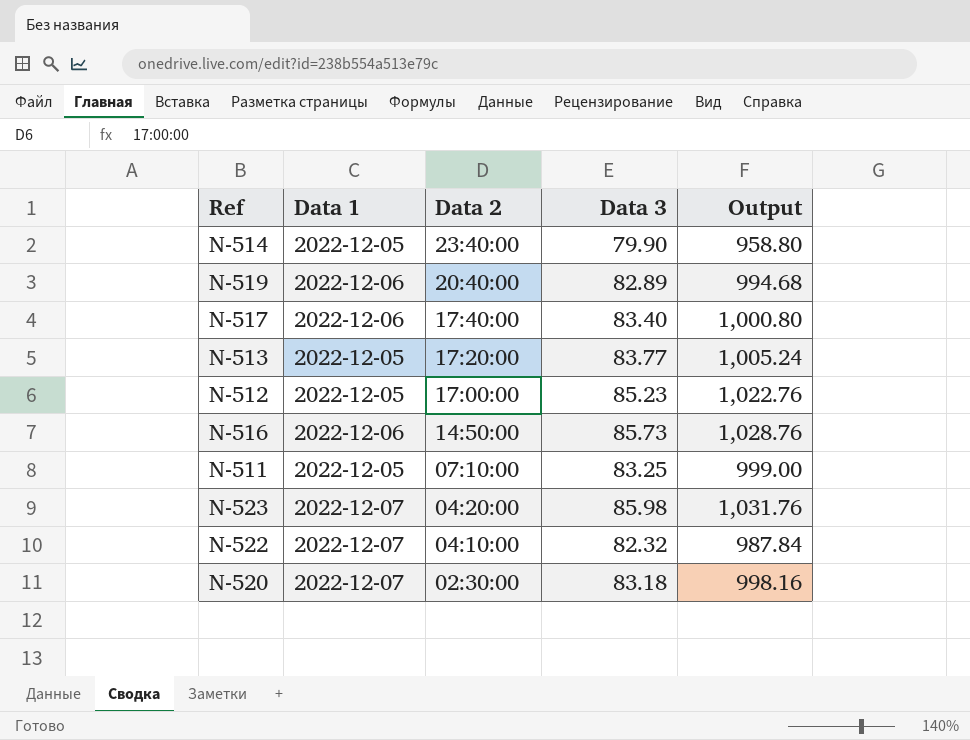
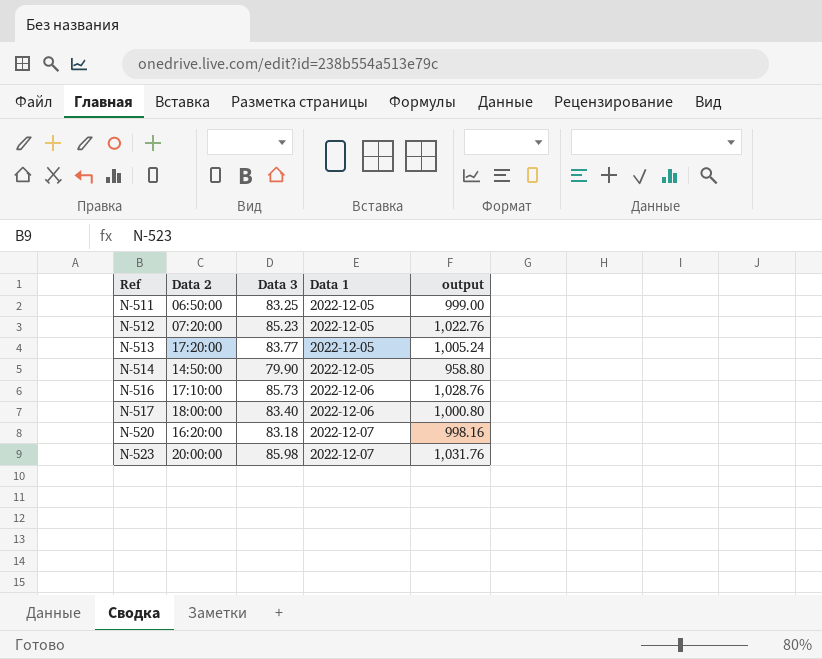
row order: Data 2 descending -> Ref ascending
column Data 1 | position: 2 -> 4
column name: Output -> output
row N-519: 2022-12-06 | 20:40:00 | 82.89 | 994.68 -> none
row N-522: 2022-12-07 | 04:10:00 | 82.32 | 987.84 -> none
N-511 | Data 2: 07:10:00 -> 06:50:00
N-512 | Data 2: 17:00:00 -> 07:20:00
N-514 | Data 2: 23:40:00 -> 14:50:00
N-516 | Data 2: 14:50:00 -> 17:10:00
N-517 | Data 2: 17:40:00 -> 18:00:00
N-520 | Data 2: 02:30:00 -> 16:20:00
N-523 | Data 2: 04:20:00 -> 20:00:00

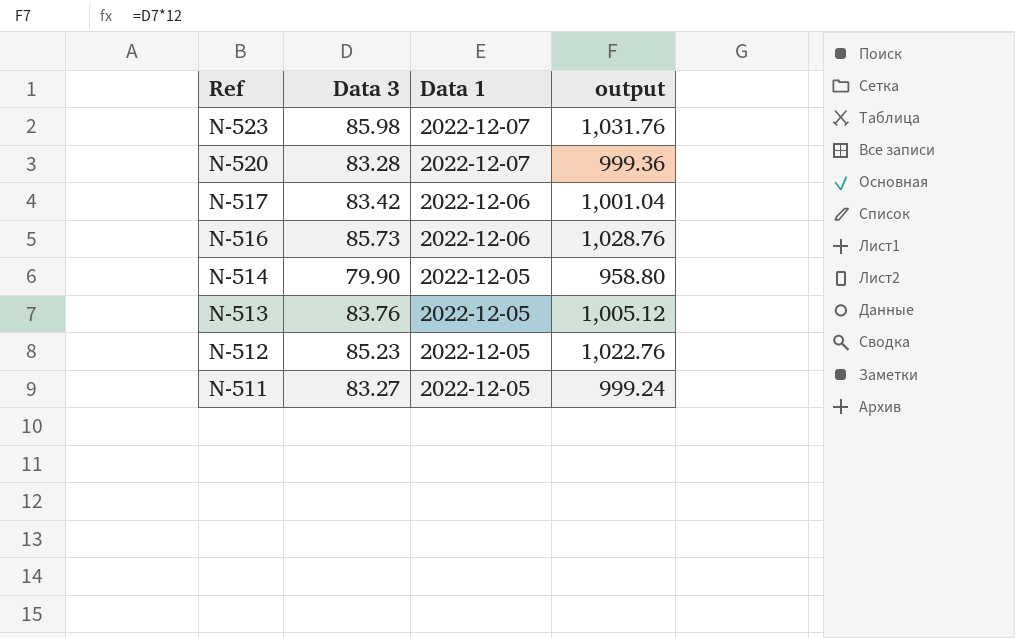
row order: Ref ascending -> Ref descending
column Data 2 | position: 2 -> none
N-520 | Data 3: 83.18 -> 83.28
N-520 | output: 998.16 -> 999.36
N-517 | Data 3: 83.40 -> 83.42
N-517 | output: 1,000.80 -> 1,001.04
N-513 | Data 3: 83.77 -> 83.76
N-513 | output: 1,005.24 -> 1,005.12
N-511 | Data 3: 83.25 -> 83.27
N-511 | output: 999.00 -> 999.24

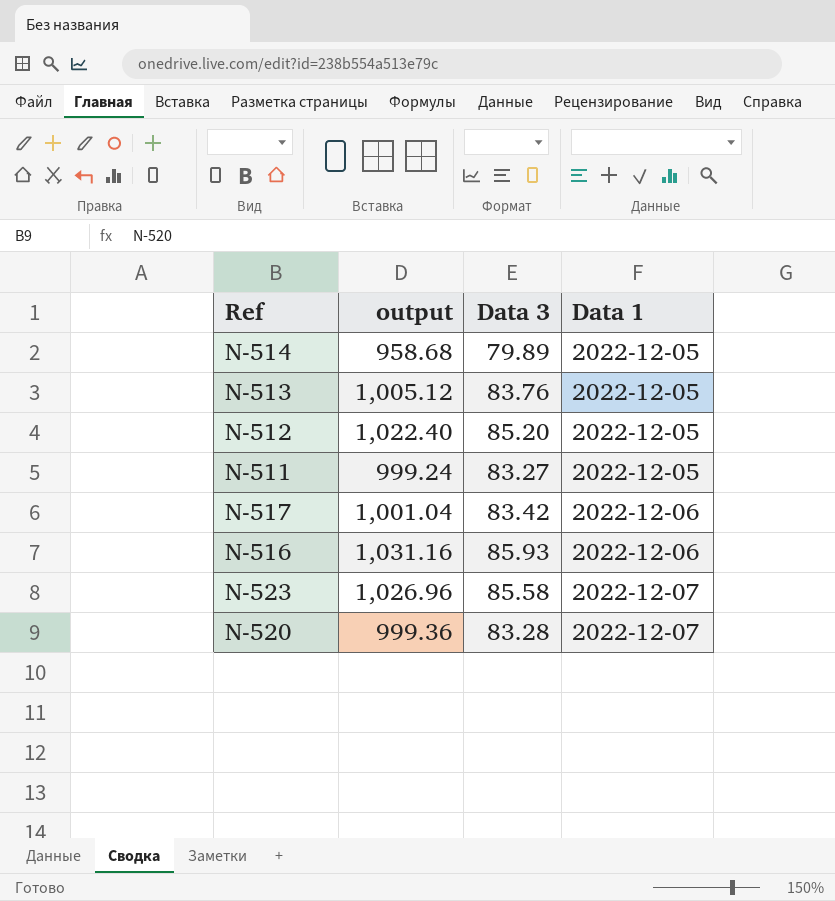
row order: Ref descending -> Data 1 ascending
column output | position: 4 -> 2
N-514 | output: 958.80 -> 958.68
N-514 | Data 3: 79.90 -> 79.89
N-512 | output: 1,022.76 -> 1,022.40
N-512 | Data 3: 85.23 -> 85.20
N-516 | output: 1,028.76 -> 1,031.16
N-516 | Data 3: 85.73 -> 85.93
N-523 | output: 1,031.76 -> 1,026.96
N-523 | Data 3: 85.98 -> 85.58

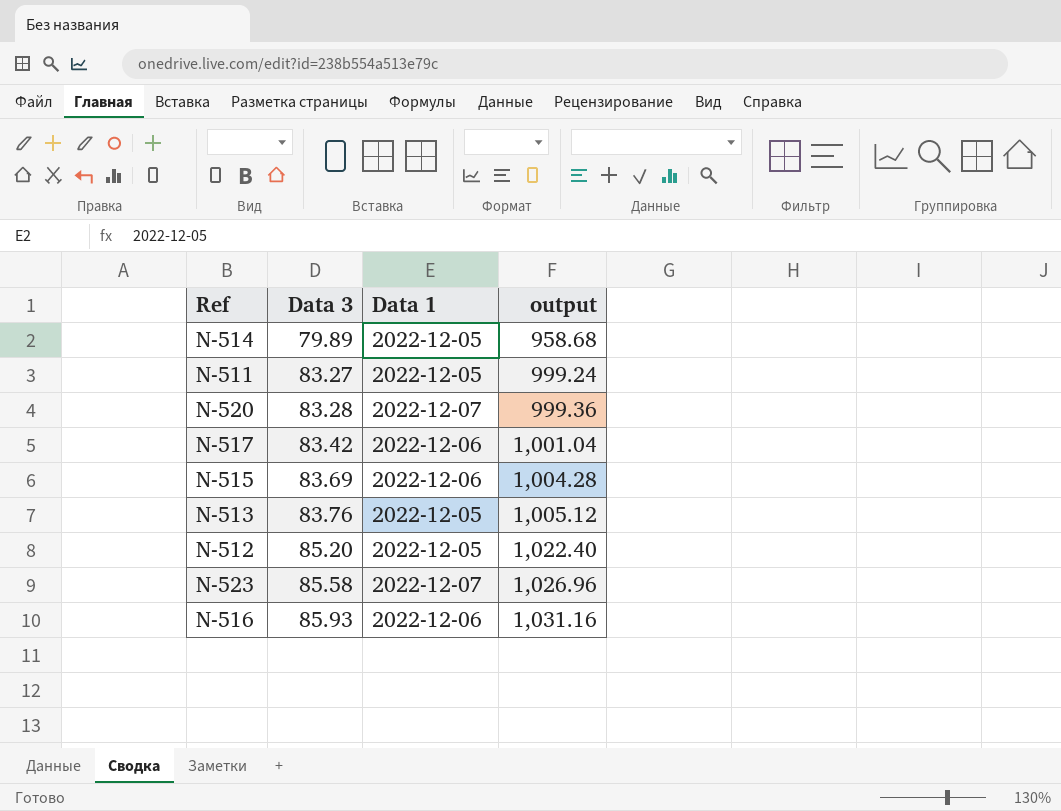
row order: Data 1 ascending -> Data 3 ascending
column output | position: 2 -> 4
row N-515: none -> 83.69 | 2022-12-06 | 1,004.28

